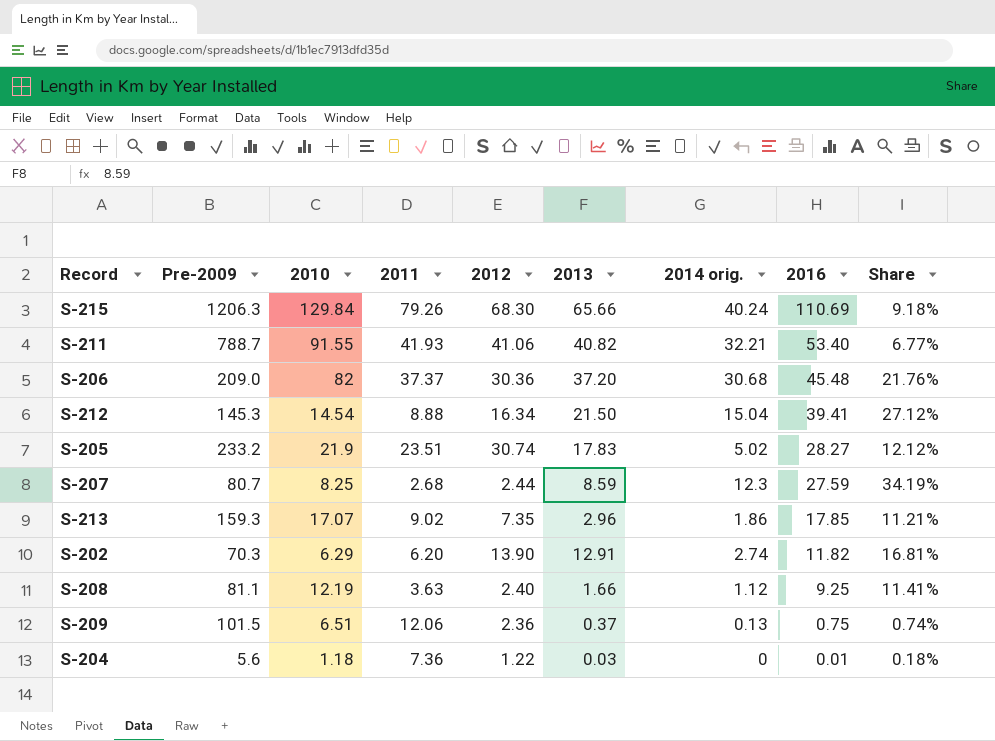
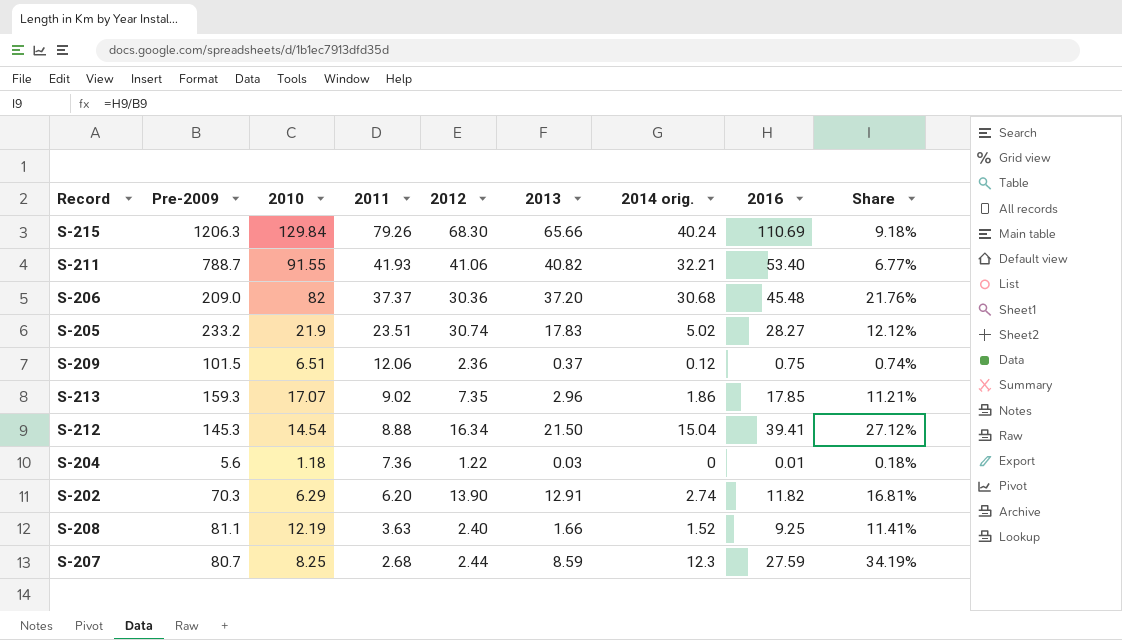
row order: 2016 descending -> 2011 descending
S-209 | 2014 orig.: 0.13 -> 0.12
S-208 | 2014 orig.: 1.12 -> 1.52

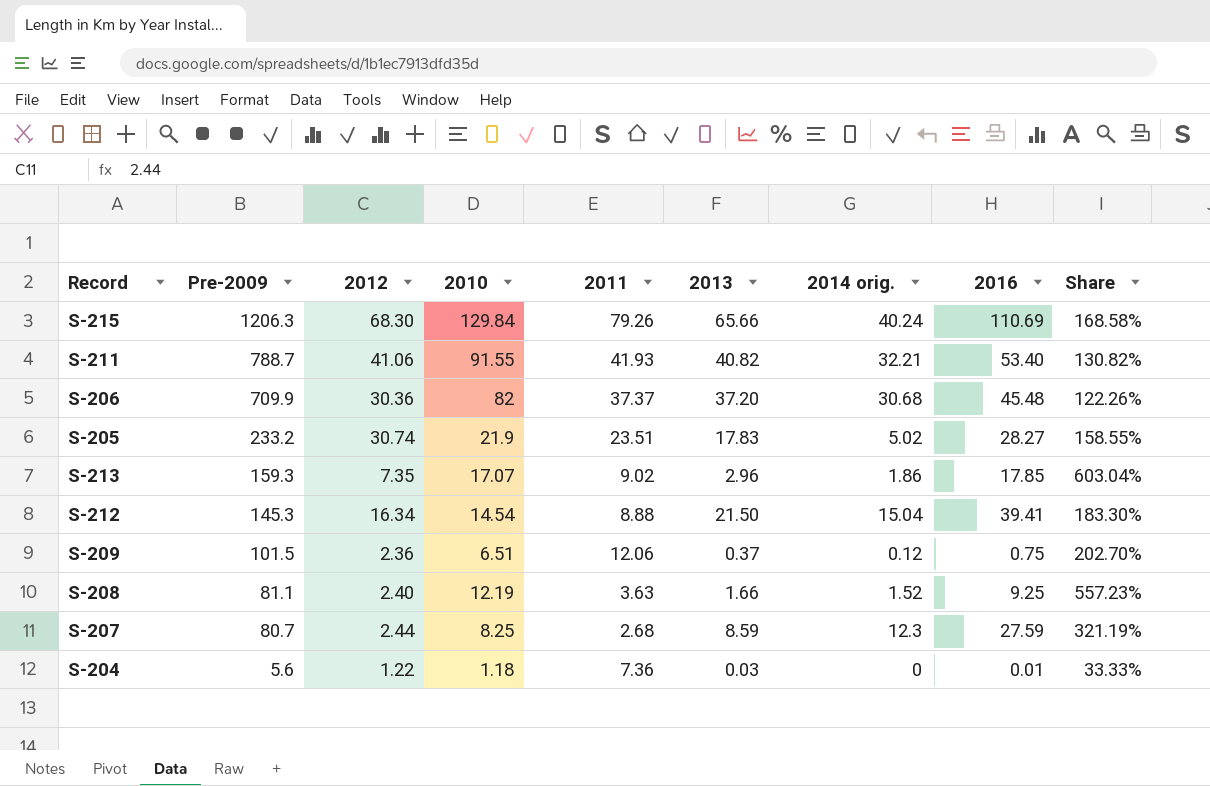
row order: 2011 descending -> Pre-2009 descending
column 2012 | position: 5 -> 3
column Share | formula: [2016] / [Pre-2009] -> [2016] / [2013]
row S-202: 70.3 | 6.29 | 6.20 | 13.90 | 12.91 | 2.74 | 11.82 | 16.81% -> none
S-206 | Pre-2009: 209.0 -> 709.9

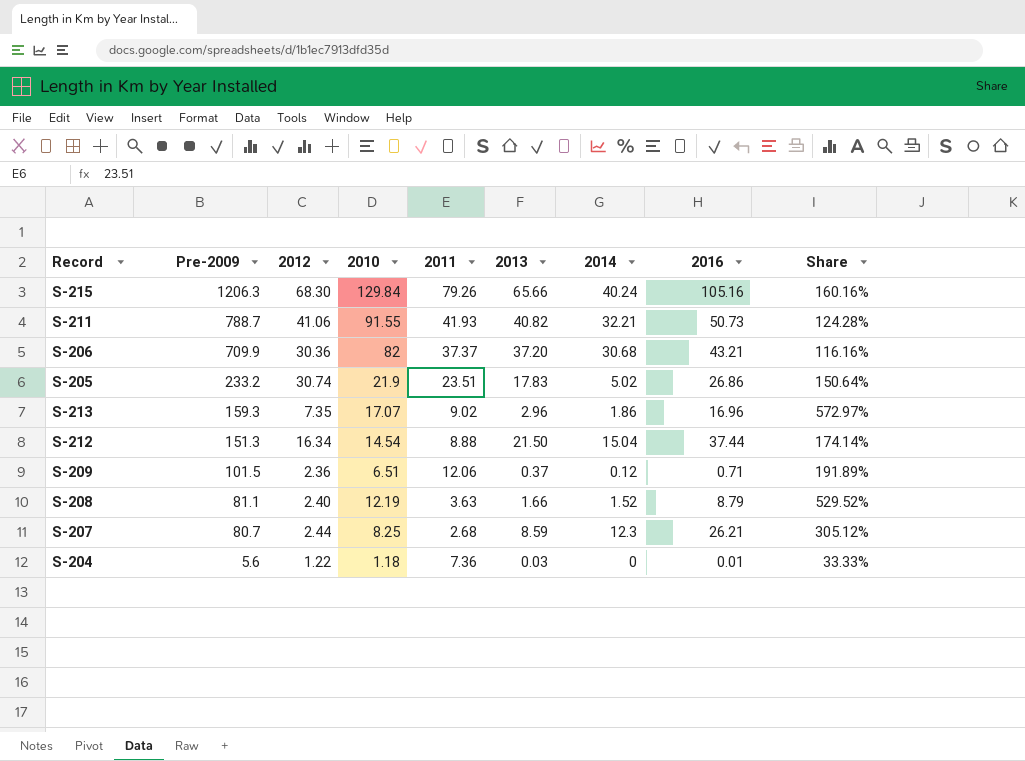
column name: 2014 orig. -> 2014
S-215 | 2016: 110.69 -> 105.16
S-215 | Share: 168.58% -> 160.16%
S-211 | 2016: 53.40 -> 50.73
S-211 | Share: 130.82% -> 124.28%
S-206 | 2016: 45.48 -> 43.21
S-206 | Share: 122.26% -> 116.16%
S-205 | 2016: 28.27 -> 26.86
S-205 | Share: 158.55% -> 150.64%
S-213 | 2016: 17.85 -> 16.96
S-213 | Share: 603.04% -> 572.97%
S-212 | Pre-2009: 145.3 -> 151.3
S-212 | 2016: 39.41 -> 37.44
S-212 | Share: 183.30% -> 174.14%
S-209 | 2016: 0.75 -> 0.71
S-209 | Share: 202.70% -> 191.89%
S-208 | 2016: 9.25 -> 8.79
S-208 | Share: 557.23% -> 529.52%
S-207 | 2016: 27.59 -> 26.21
S-207 | Share: 321.19% -> 305.12%

